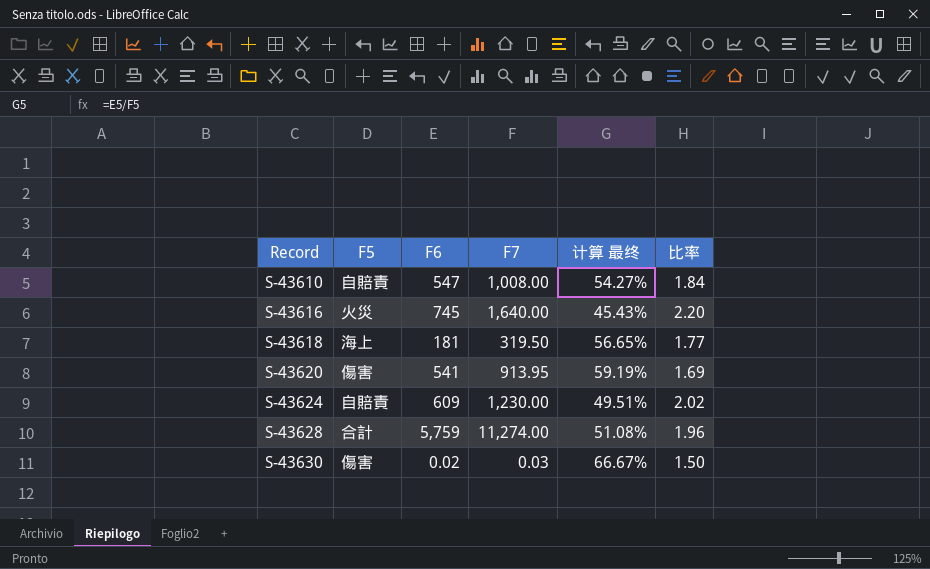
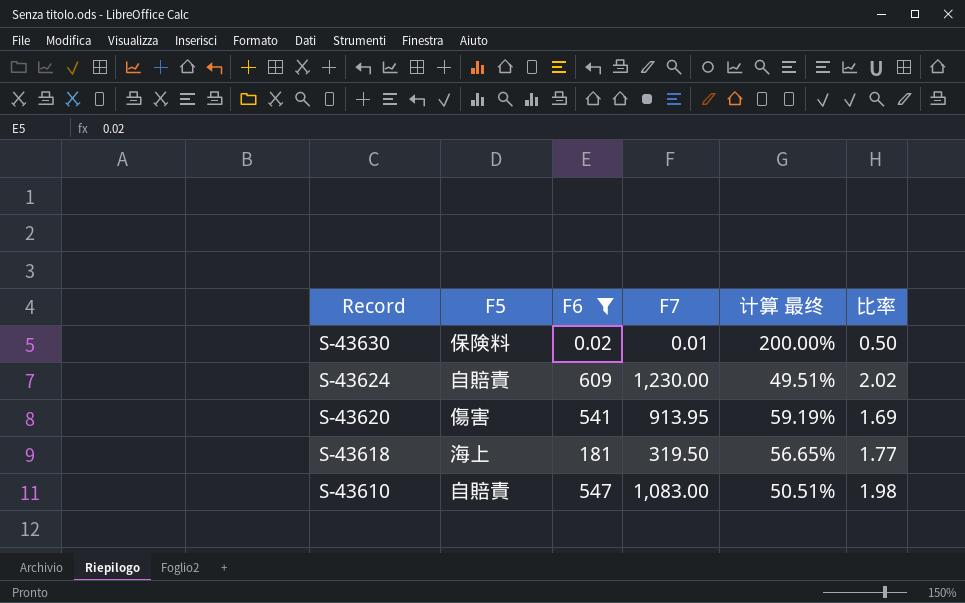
filter: none -> F6 <= 609
row order: Record ascending -> Record descending
S-43630 | F5: 傷害 -> 保険料
S-43630 | F7: 0.03 -> 0.01
S-43630 | 计算 最终: 66.67% -> 200.00%
S-43630 | 比率: 1.50 -> 0.50
S-43610 | F7: 1,008.00 -> 1,083.00
S-43610 | 计算 最终: 54.27% -> 50.51%
S-43610 | 比率: 1.84 -> 1.98

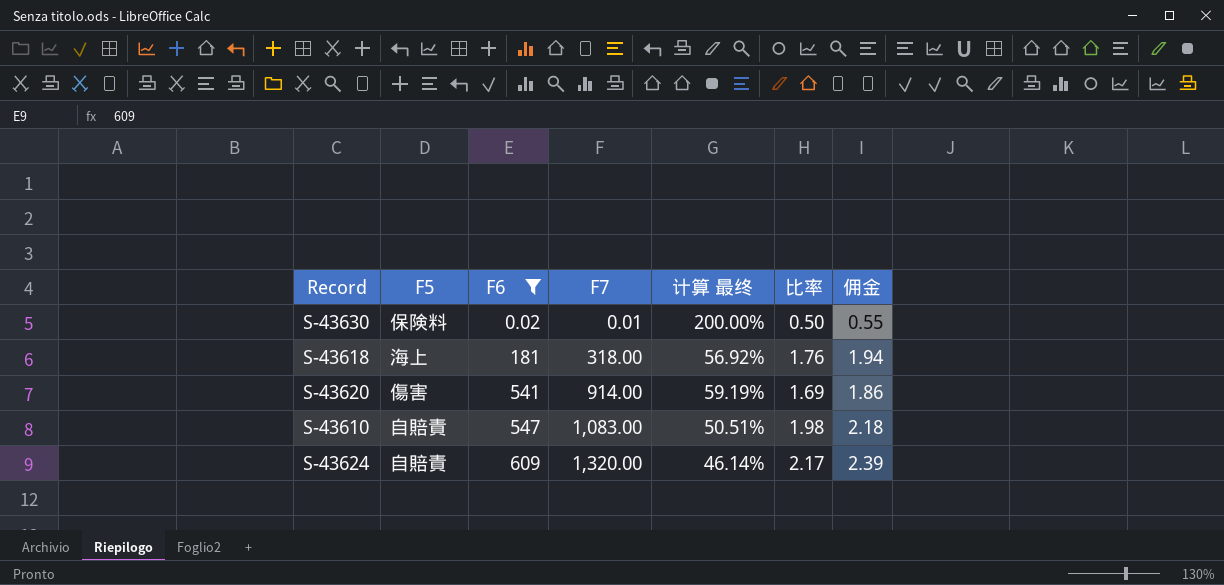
row order: Record descending -> F6 ascending
column 佣金 | formula: none -> [比率] * 1.1
S-43618 | F7: 319.50 -> 318.00
S-43618 | 计算 最终: 56.65% -> 56.92%
S-43618 | 比率: 1.77 -> 1.76
S-43620 | F7: 913.95 -> 914.00
S-43624 | F7: 1,230.00 -> 1,320.00
S-43624 | 计算 最终: 49.51% -> 46.14%
S-43624 | 比率: 2.02 -> 2.17

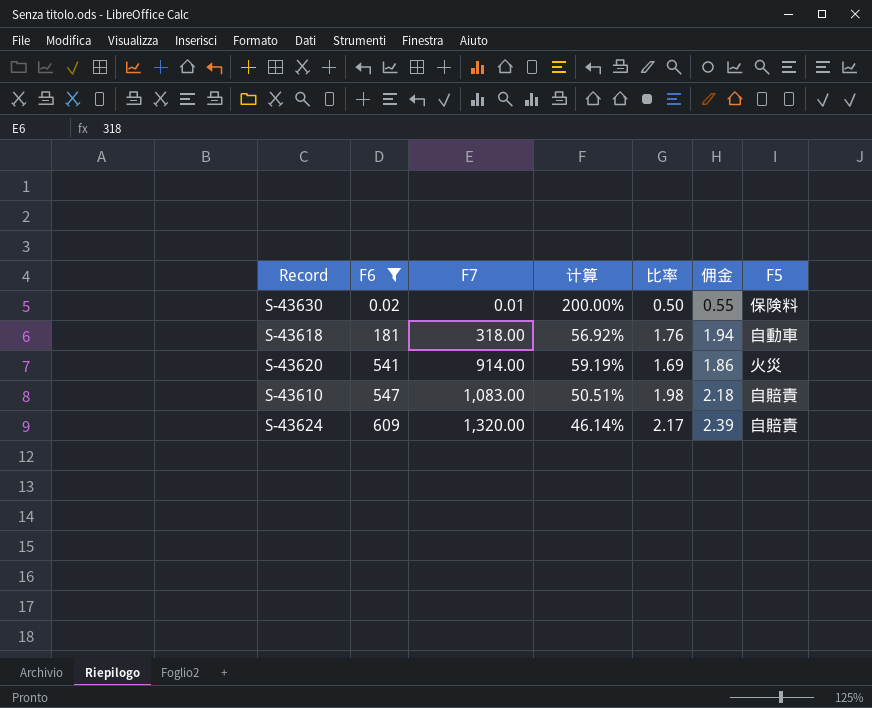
column name: 计算 最终 -> 计算
column F5 | position: 2 -> 7
S-43618 | F5: 海上 -> 自動車
S-43620 | F5: 傷害 -> 火災

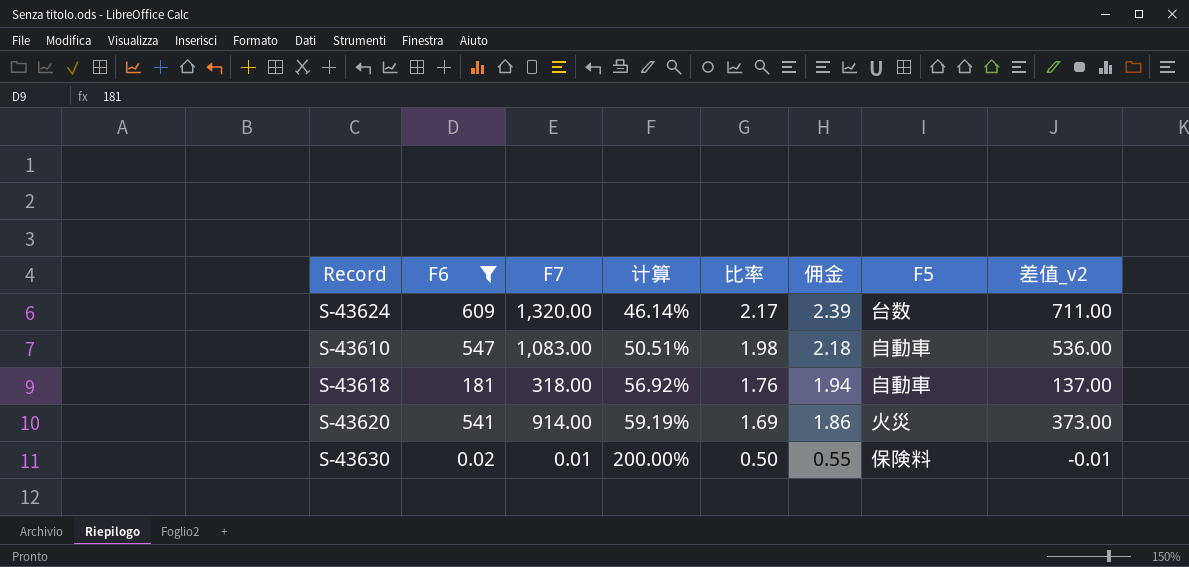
row order: F6 ascending -> 计算 ascending
column 差值_v2 | formula: none -> [F7] - [F6]
S-43624 | F5: 自賠責 -> 台数
S-43610 | F5: 自賠責 -> 自動車

